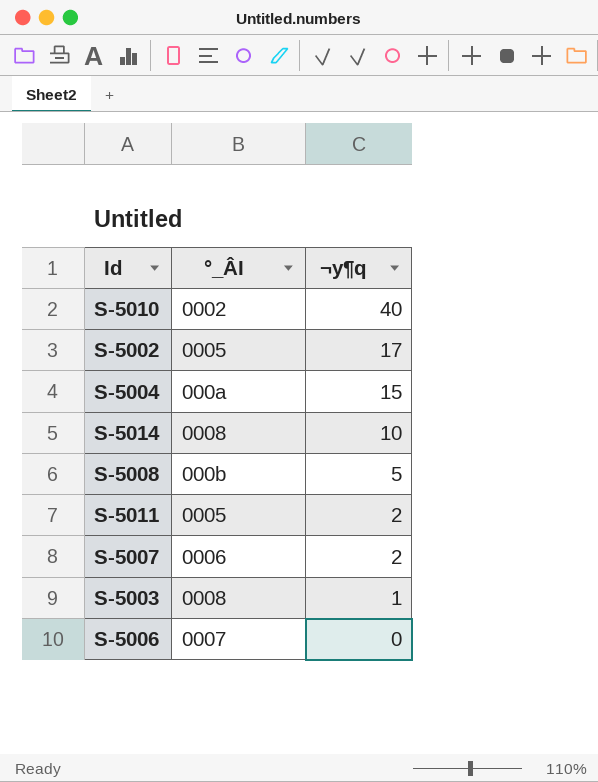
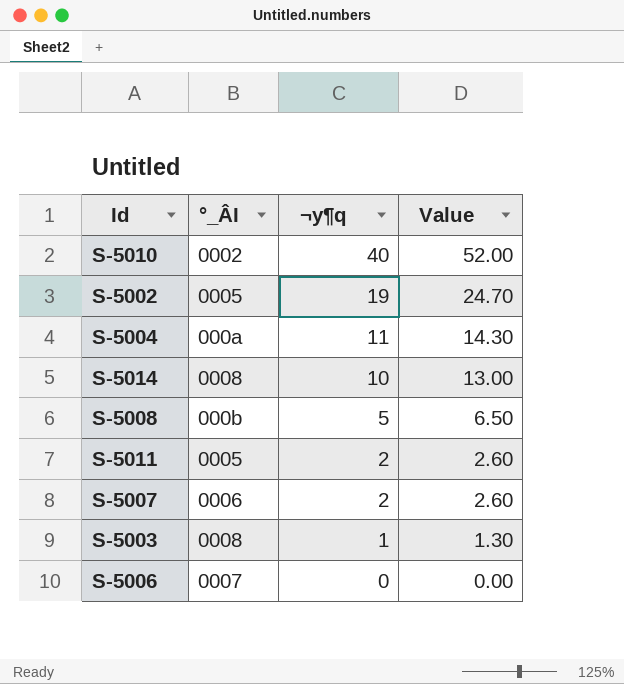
column Value | formula: none -> [¬y¶q] * 1.3
S-5002 | ¬y¶q: 17 -> 19
S-5004 | ¬y¶q: 15 -> 11

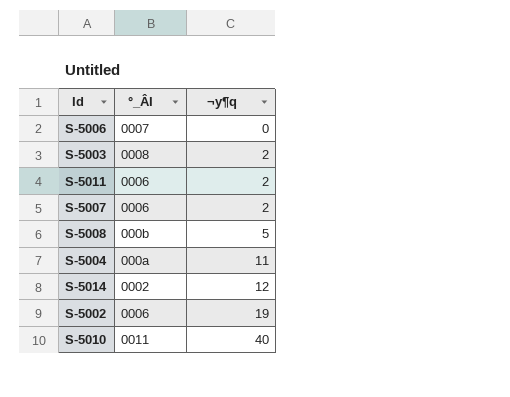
row order: ¬y¶q descending -> ¬y¶q ascending
column Value | formula: [¬y¶q] * 1.3 -> none
S-5003 | ¬y¶q: 1 -> 2
S-5011 | °_ÂI: 0005 -> 0006
S-5014 | °_ÂI: 0008 -> 0002
S-5014 | ¬y¶q: 10 -> 12
S-5002 | °_ÂI: 0005 -> 0006
S-5010 | °_ÂI: 0002 -> 0011

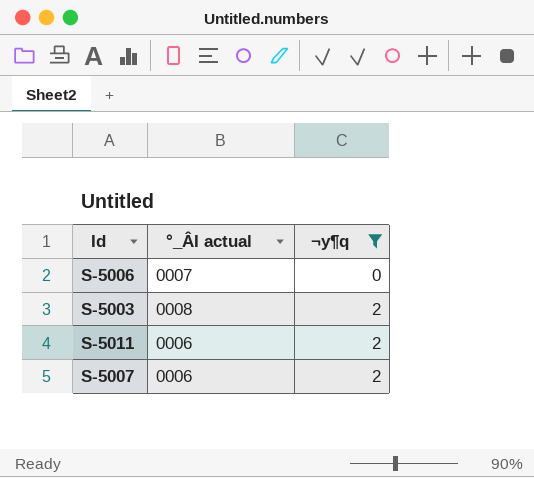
filter: none -> ¬y¶q <= 2
column name: °_ÂI -> °_ÂI actual

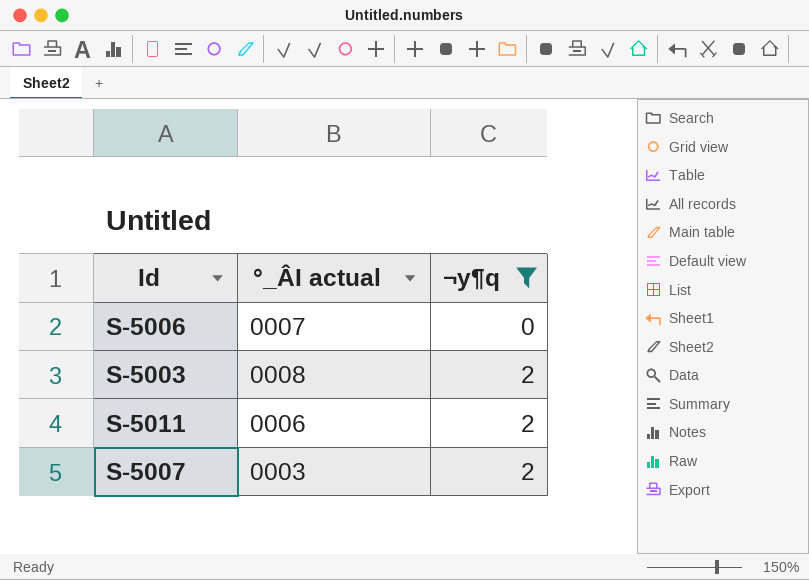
S-5007 | °_ÂI actual: 0006 -> 0003

